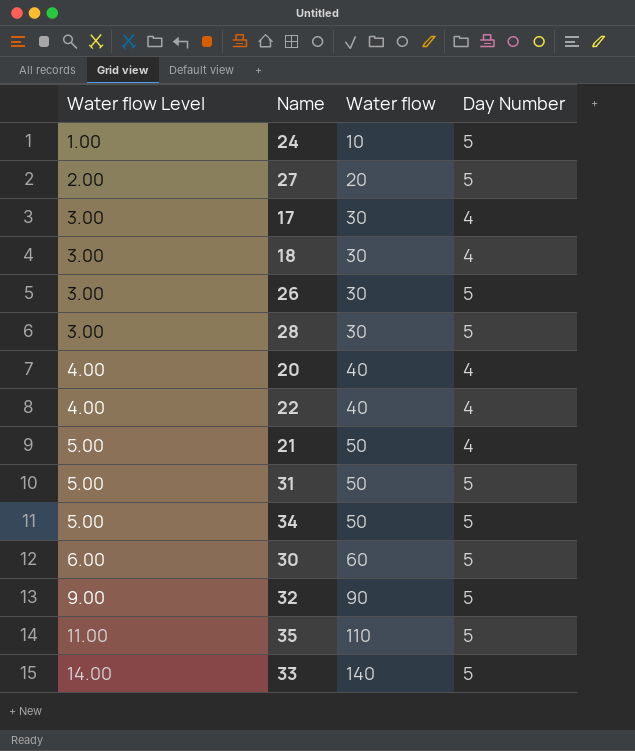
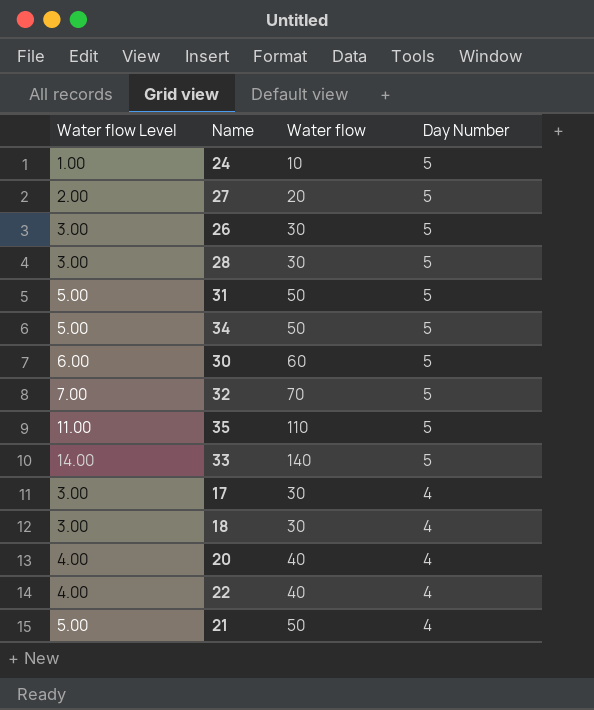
row order: Water flow Level ascending -> Day Number descending
32 | Water flow Level: 9.00 -> 7.00
32 | Water flow: 90 -> 70

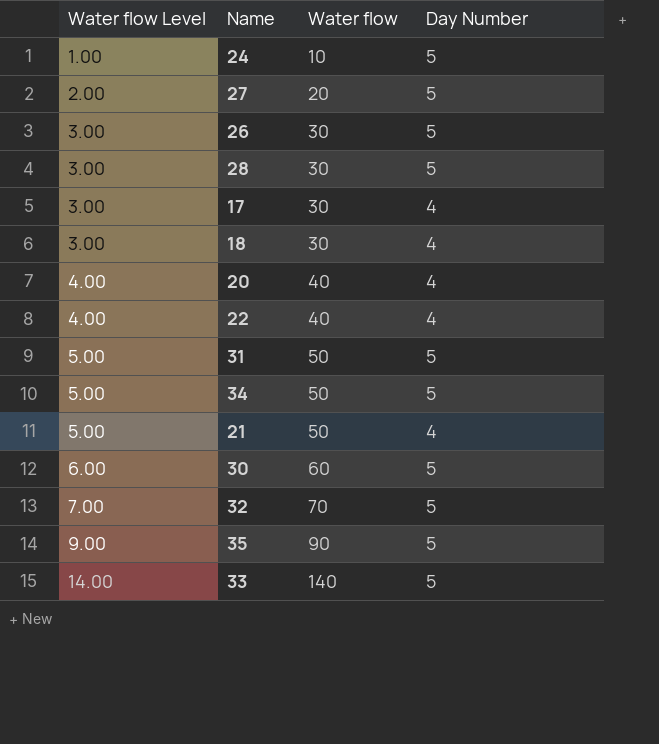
row order: Day Number descending -> Water flow Level ascending
35 | Water flow Level: 11.00 -> 9.00
35 | Water flow: 110 -> 90

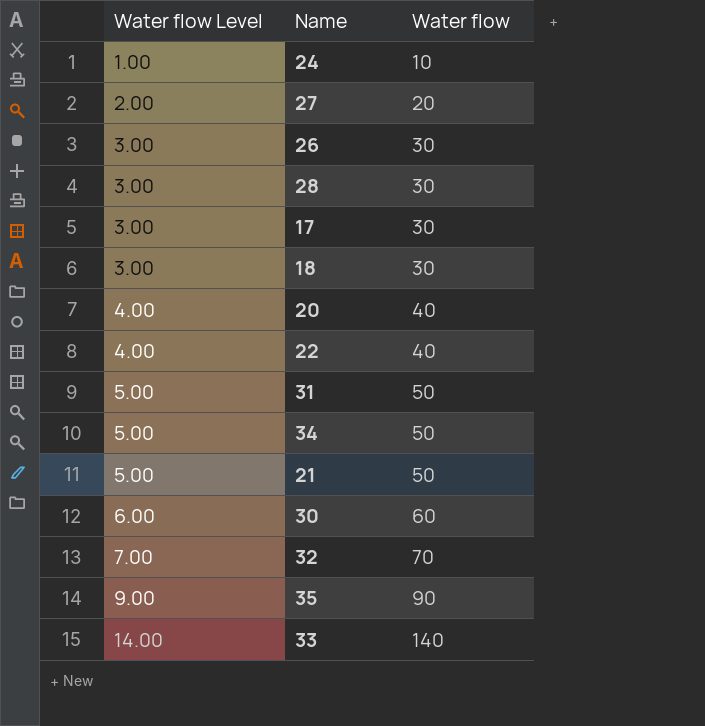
column Day Number | position: 4 -> none

